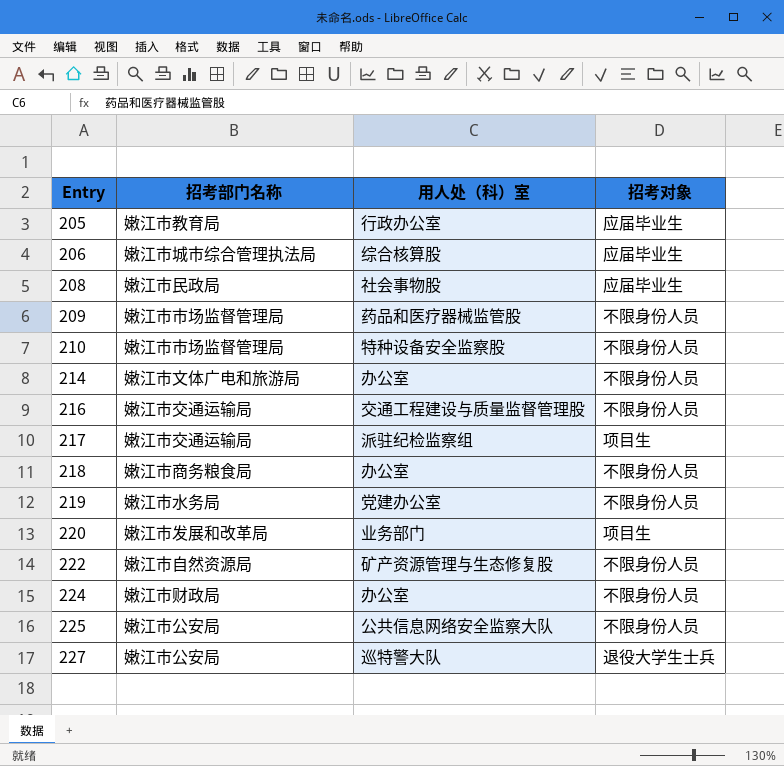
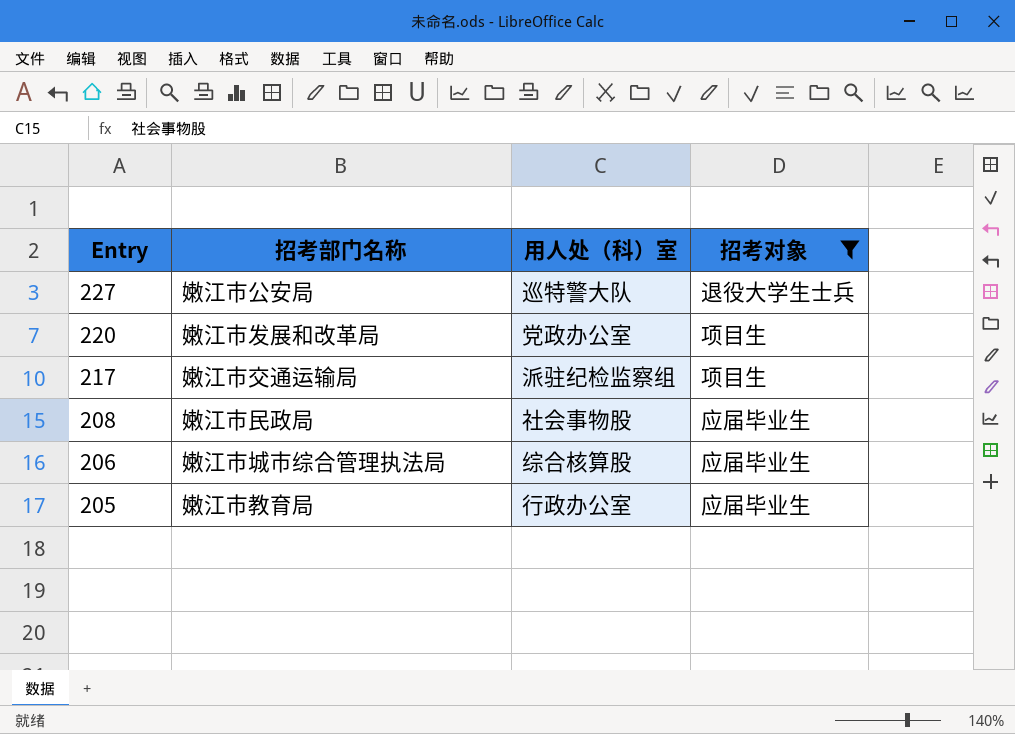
filter: none -> 招考对象 != 不限身份人员
row order: Entry ascending -> Entry descending
220 | 用人处（科）室: 业务部门 -> 党政办公室

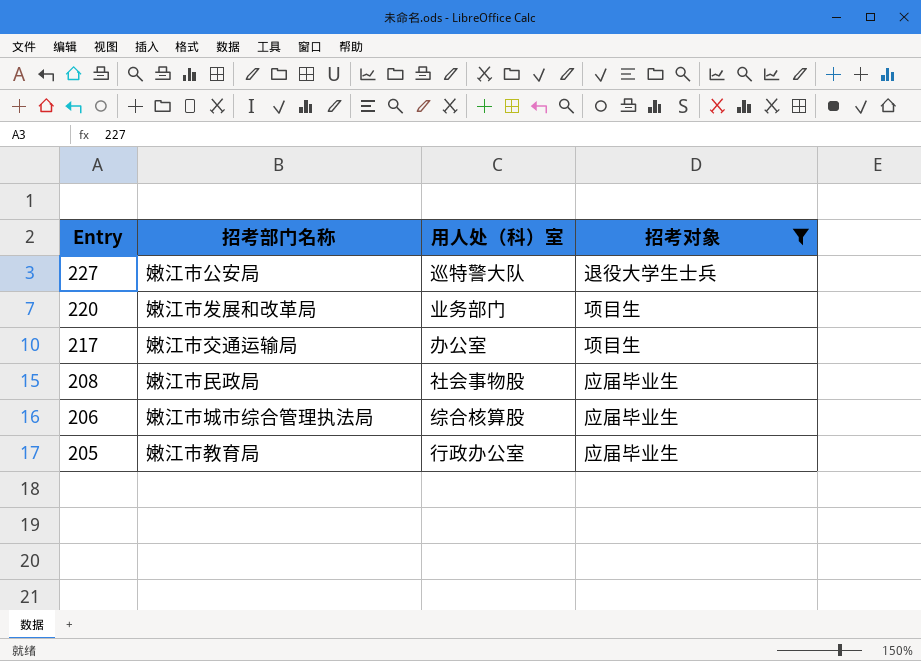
220 | 用人处（科）室: 党政办公室 -> 业务部门
217 | 用人处（科）室: 派驻纪检监察组 -> 办公室

